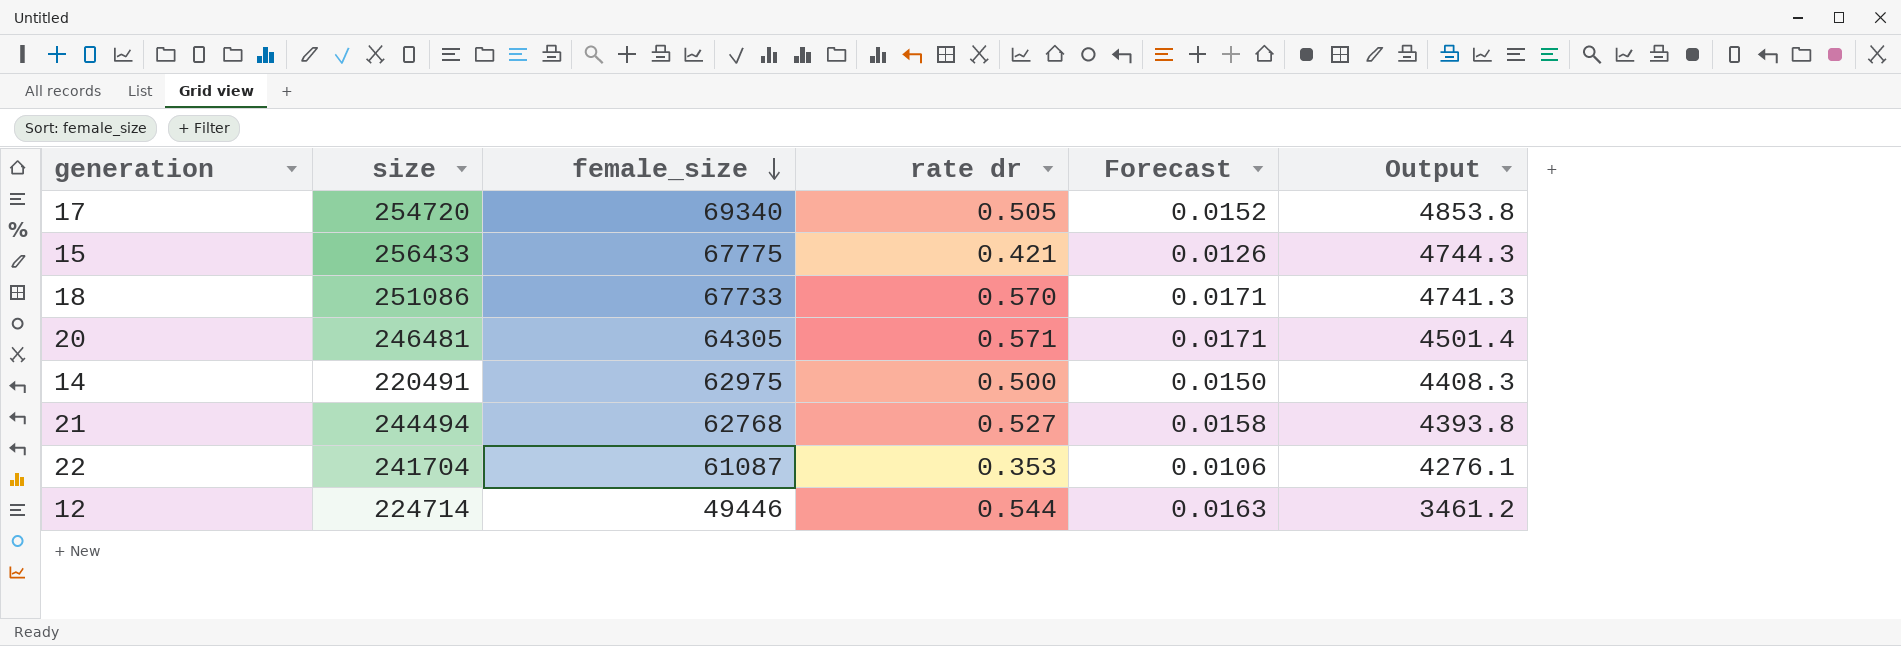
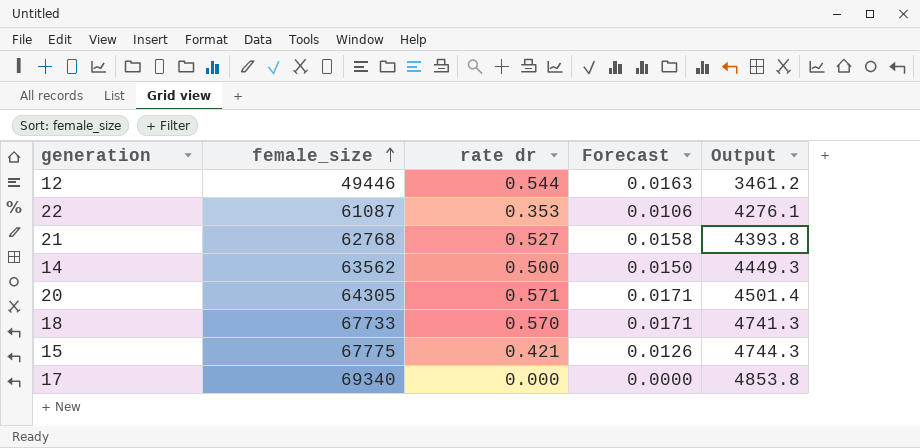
row order: female_size descending -> female_size ascending
column size | position: 2 -> none
14 | female_size: 62975 -> 63562
14 | Output: 4408.3 -> 4449.3
17 | rate dr: 0.505 -> 0.000
17 | Forecast: 0.0152 -> 0.0000

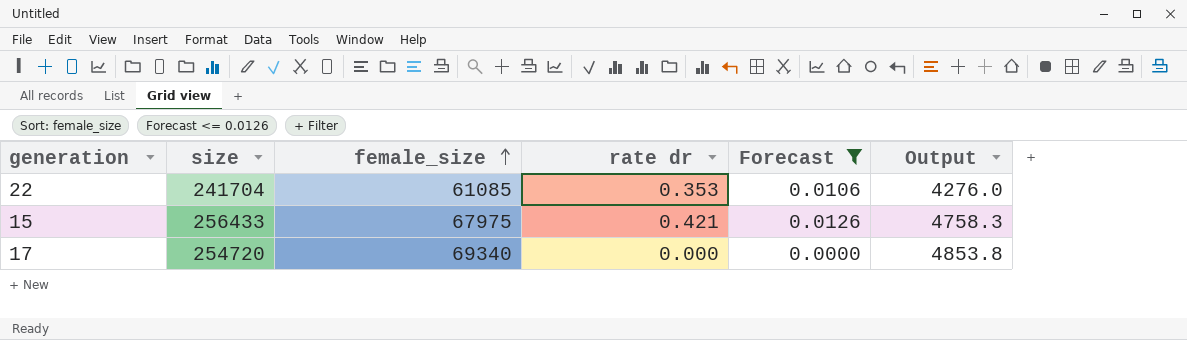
filter: none -> Forecast <= 0.0126
column size | position: none -> 2
22 | female_size: 61087 -> 61085
22 | Output: 4276.1 -> 4276.0
15 | female_size: 67775 -> 67975
15 | Output: 4744.3 -> 4758.3

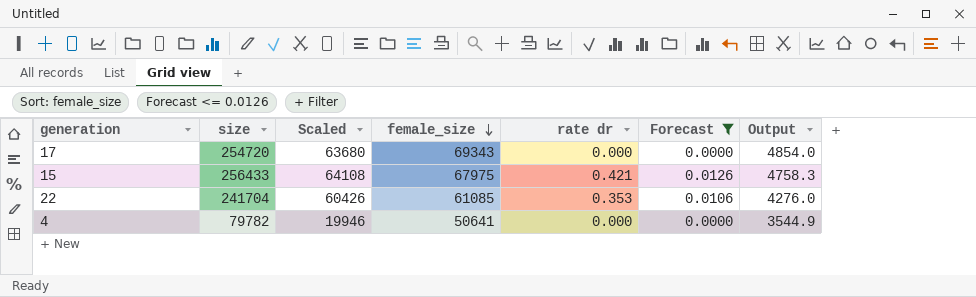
row order: female_size ascending -> female_size descending
column Scaled | formula: none -> [size] * 0.25
17 | female_size: 69340 -> 69343
17 | Output: 4853.8 -> 4854.0
row 4: none -> 79782 | 19946 | 50641 | 0.000 | 0.0000 | 3544.9

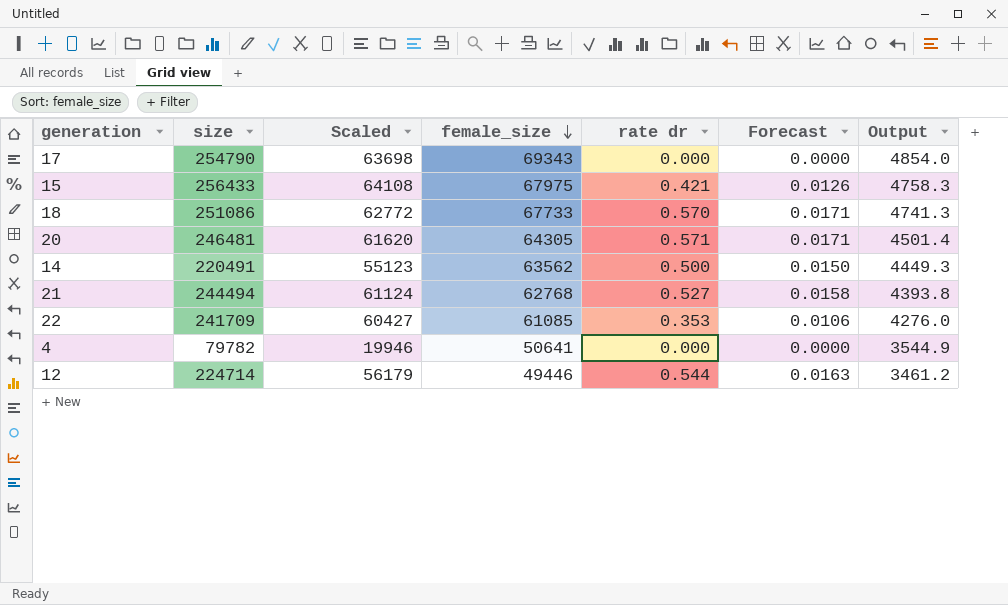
filter: Forecast <= 0.0126 -> none
17 | size: 254720 -> 254790
17 | Scaled: 63680 -> 63698
22 | size: 241704 -> 241709
22 | Scaled: 60426 -> 60427

